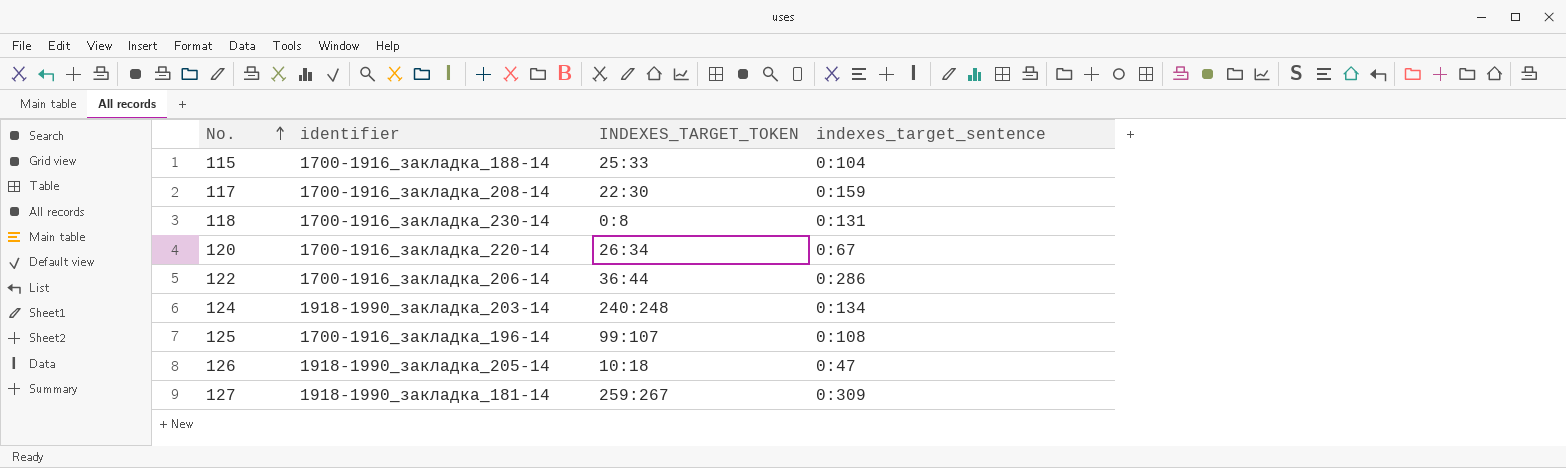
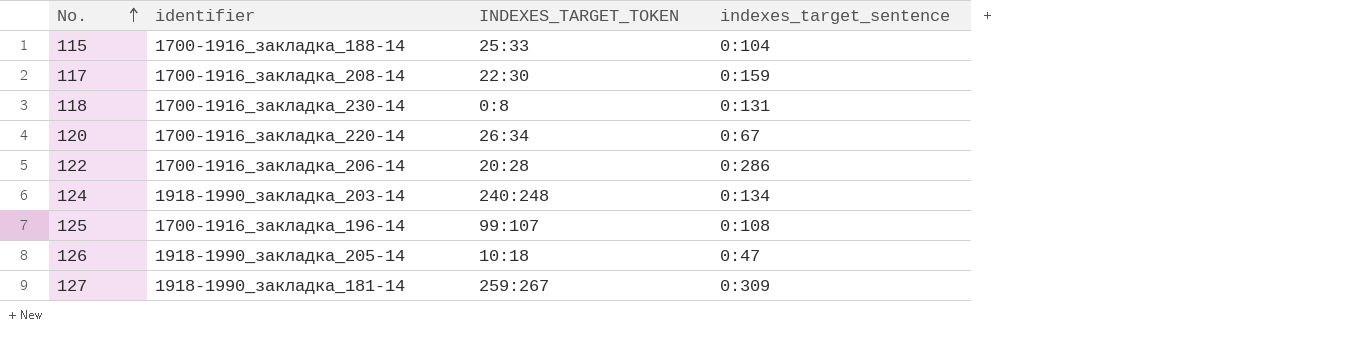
122 | INDEXES_TARGET_TOKEN: 36:44 -> 20:28

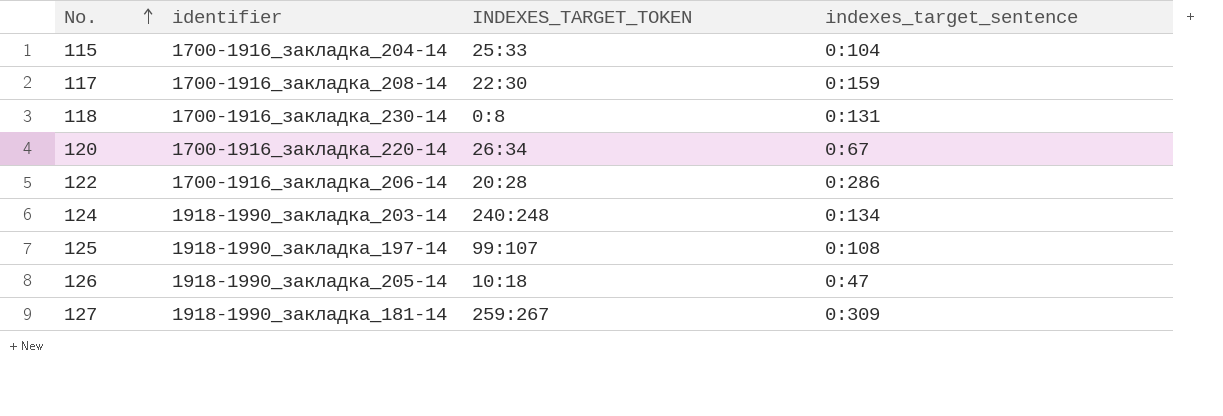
115 | identifier: 1700-1916_закладка_188-14 -> 1700-1916_закладка_204-14
125 | identifier: 1700-1916_закладка_196-14 -> 1918-1990_закладка_197-14

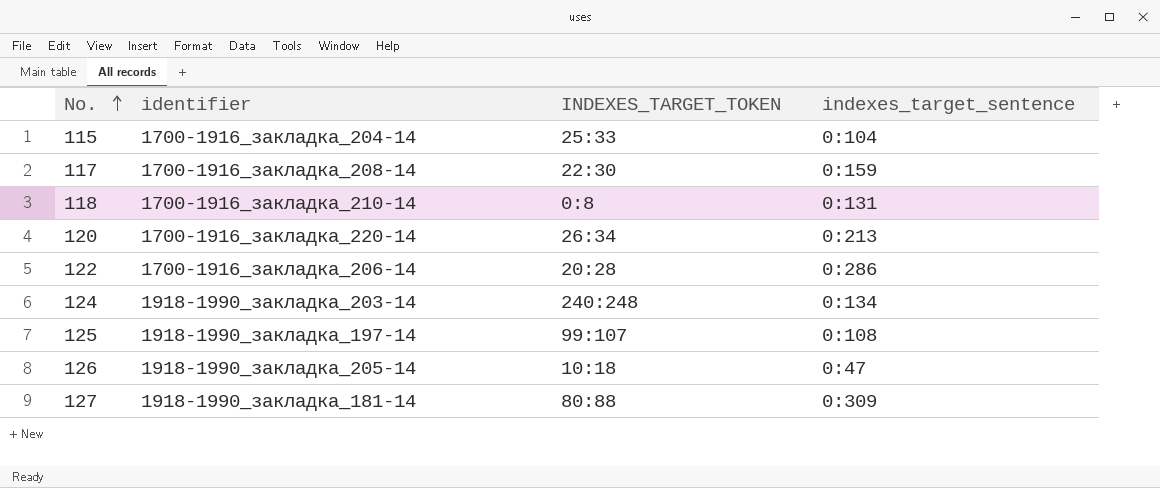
118 | identifier: 1700-1916_закладка_230-14 -> 1700-1916_закладка_210-14
120 | indexes_target_sentence: 0:67 -> 0:213
127 | INDEXES_TARGET_TOKEN: 259:267 -> 80:88

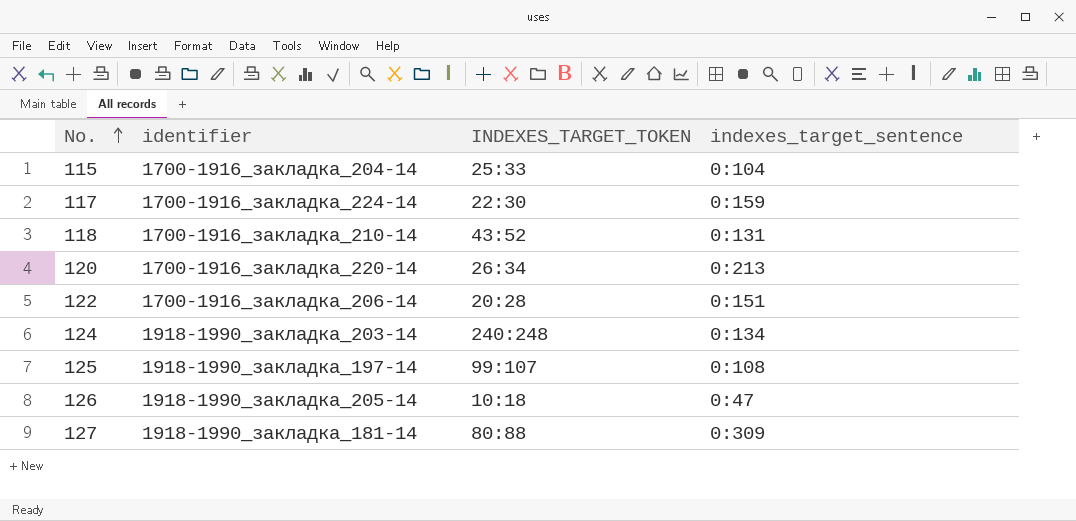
117 | identifier: 1700-1916_закладка_208-14 -> 1700-1916_закладка_224-14
118 | INDEXES_TARGET_TOKEN: 0:8 -> 43:52
122 | indexes_target_sentence: 0:286 -> 0:151

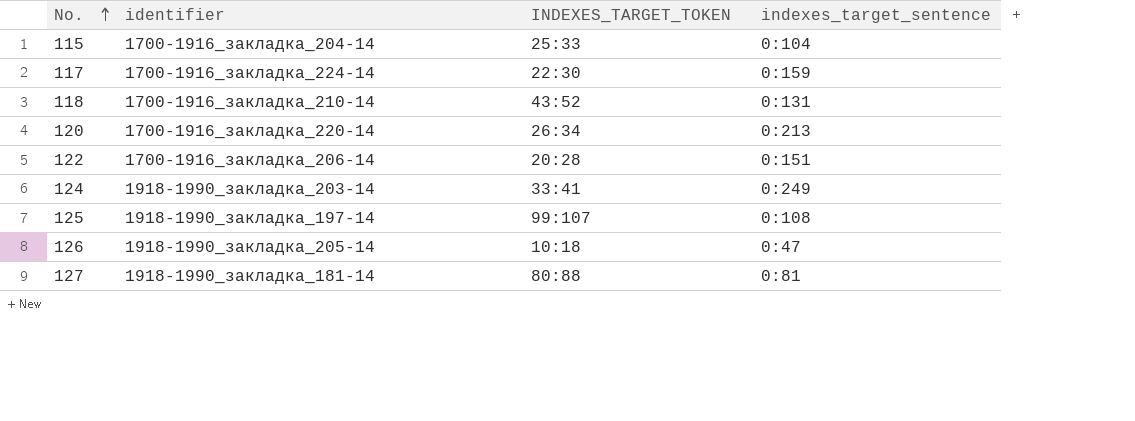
124 | INDEXES_TARGET_TOKEN: 240:248 -> 33:41
124 | indexes_target_sentence: 0:134 -> 0:249
127 | indexes_target_sentence: 0:309 -> 0:81

